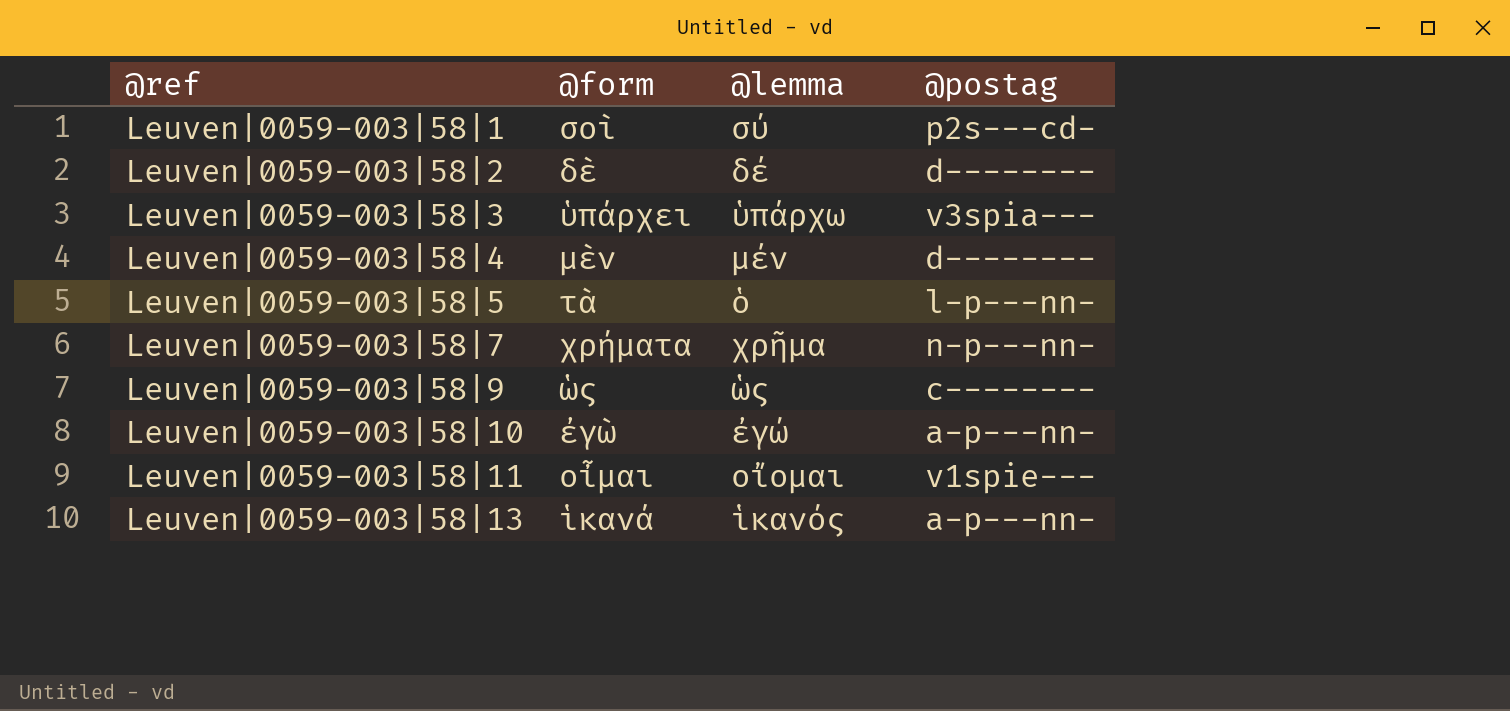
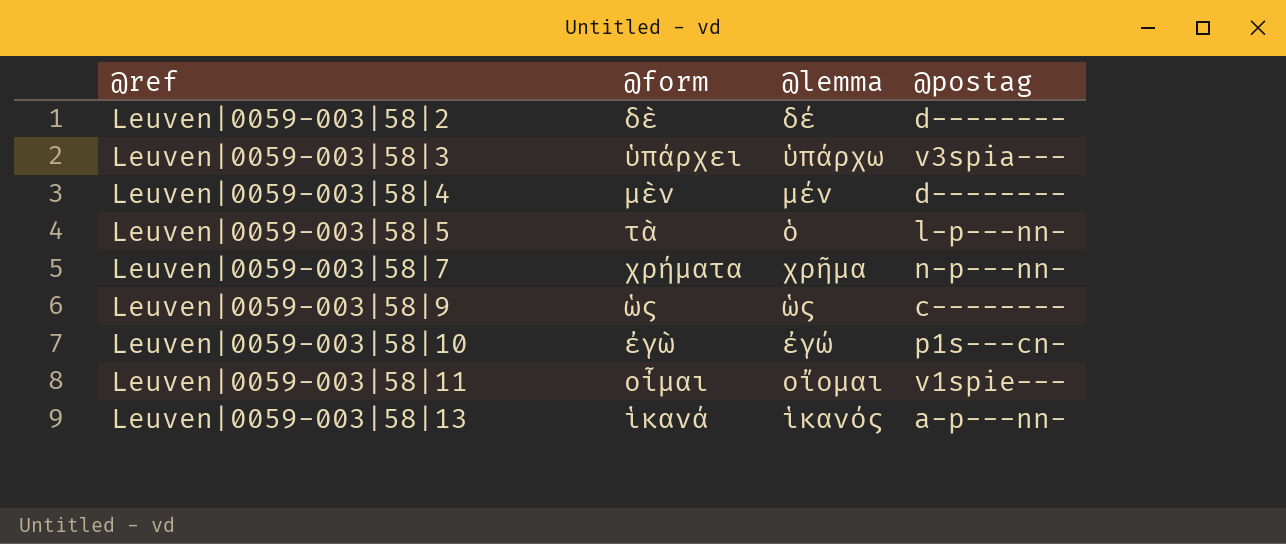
row Leuven|0059-003|58|1: σοὶ | σύ | p2s---cd- -> none
Leuven|0059-003|58|10 | @postag: a-p---nn- -> p1s---cn-

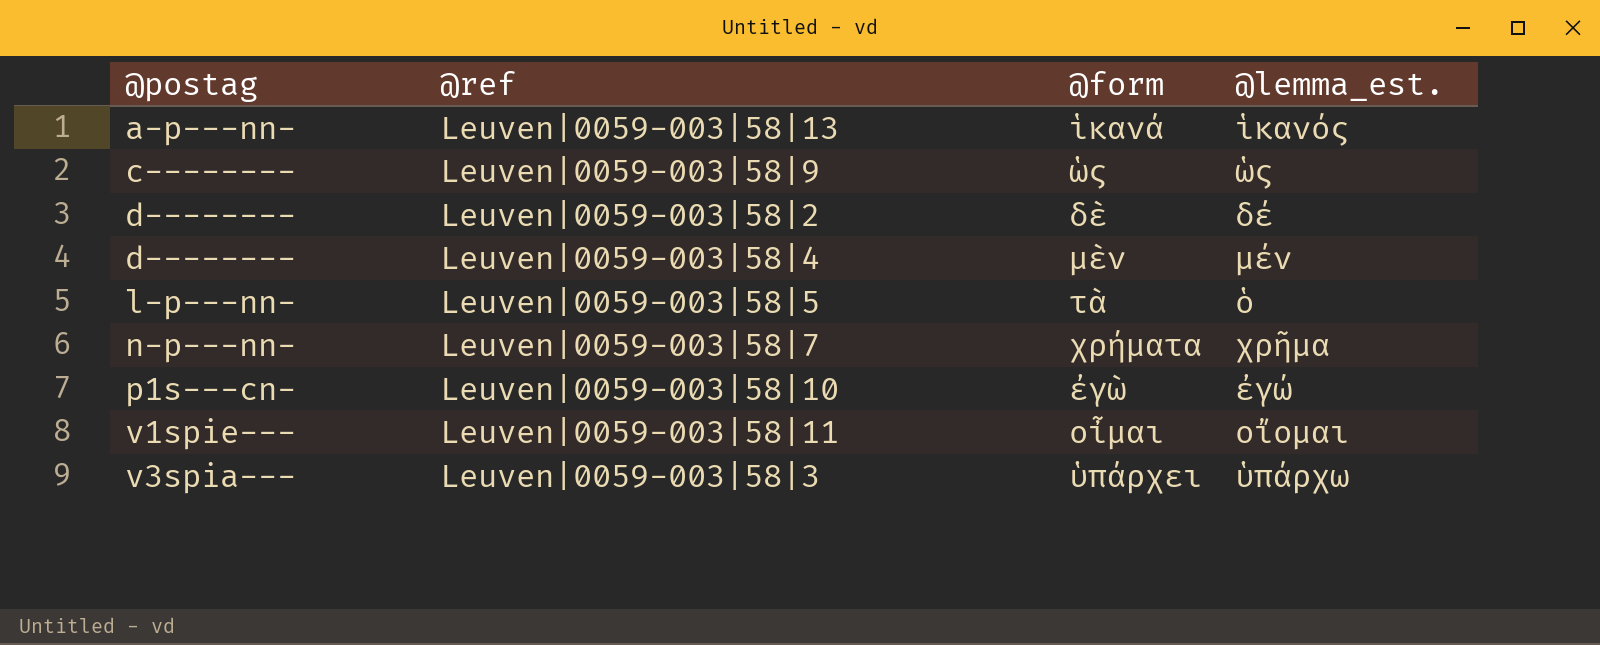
row order: @ref ascending -> @postag ascending
column @postag | position: 4 -> 1
column name: @lemma -> @lemma_est.

